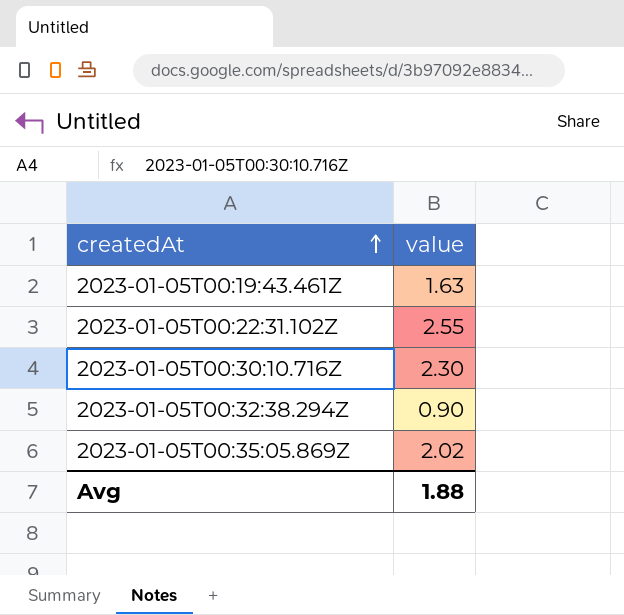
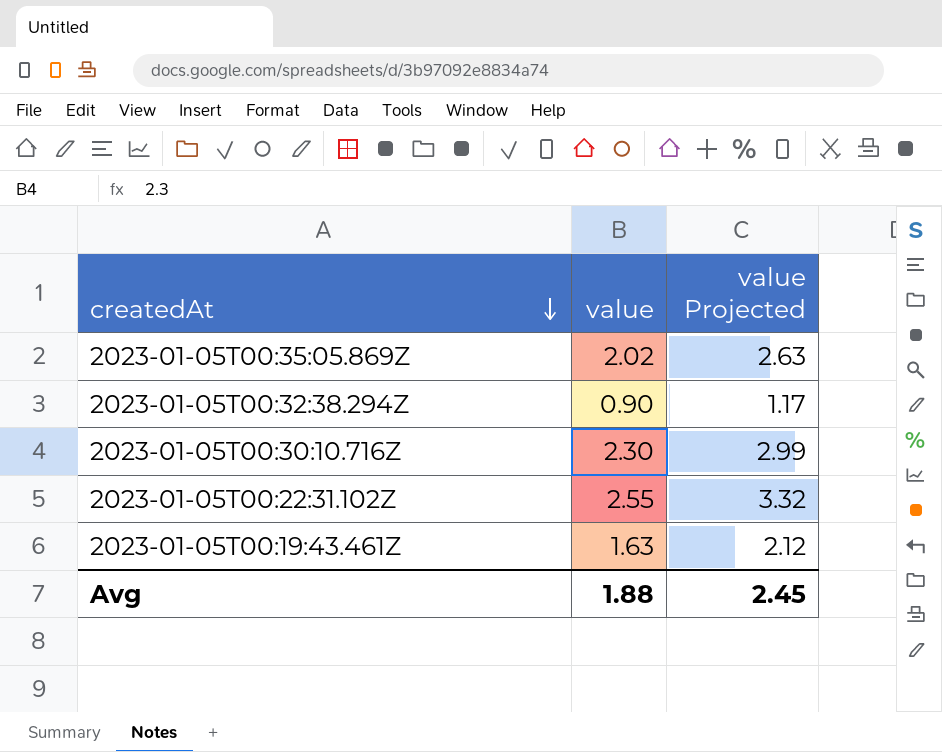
row order: createdAt ascending -> createdAt descending
column value Projected | formula: none -> [value] * 1.3

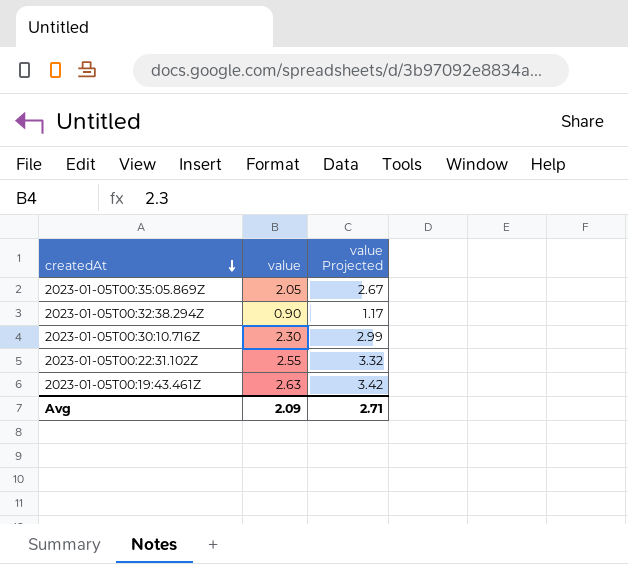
2023-01-05T00:35:05.869Z | value: 2.02 -> 2.05
2023-01-05T00:35:05.869Z | value Projected: 2.63 -> 2.67
2023-01-05T00:19:43.461Z | value: 1.63 -> 2.63
2023-01-05T00:19:43.461Z | value Projected: 2.12 -> 3.42
Avg | value: 1.88 -> 2.09
Avg | value Projected: 2.45 -> 2.71

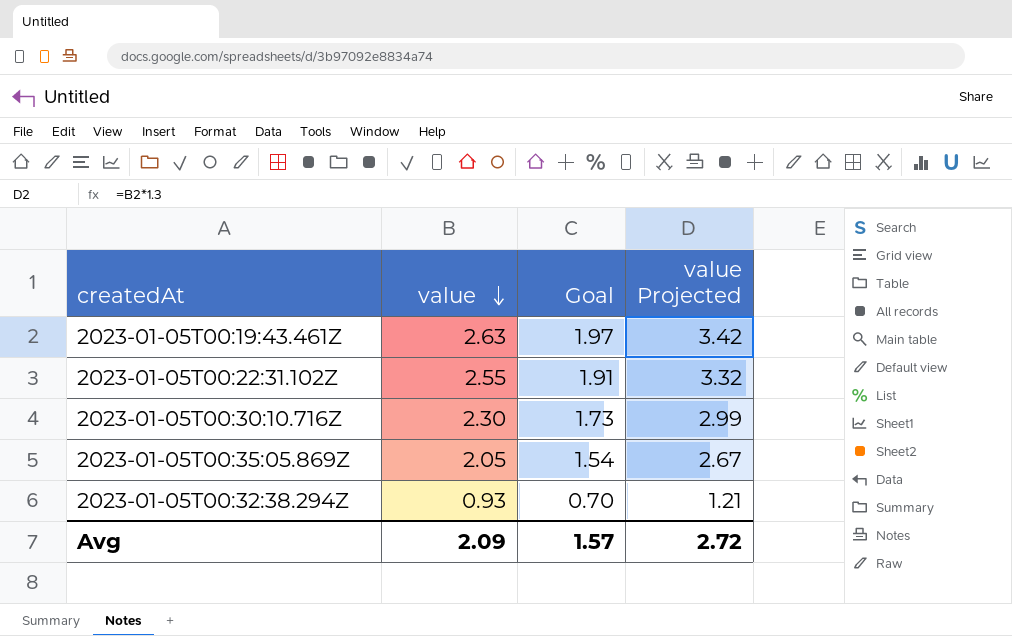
row order: createdAt descending -> value descending
column Goal | formula: none -> [value] * 0.75
2023-01-05T00:32:38.294Z | value: 0.90 -> 0.93
2023-01-05T00:32:38.294Z | value Projected: 1.17 -> 1.21
Avg | value Projected: 2.71 -> 2.72

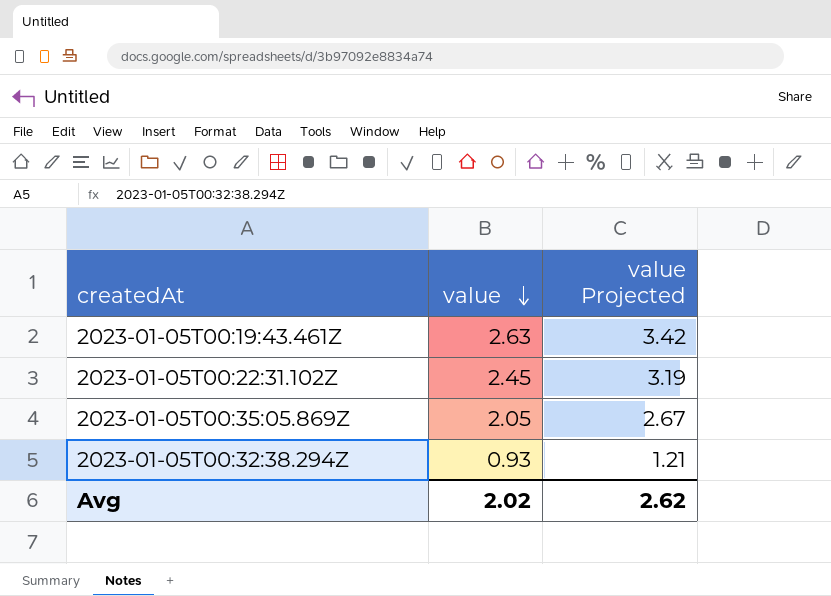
column Goal | formula: [value] * 0.75 -> none
row 2023-01-05T00:30:10.716Z: 2.30 | 1.73 | 2.99 -> none
2023-01-05T00:22:31.102Z | value: 2.55 -> 2.45
2023-01-05T00:22:31.102Z | value Projected: 3.32 -> 3.19
Avg | value: 2.09 -> 2.02
Avg | value Projected: 2.72 -> 2.62

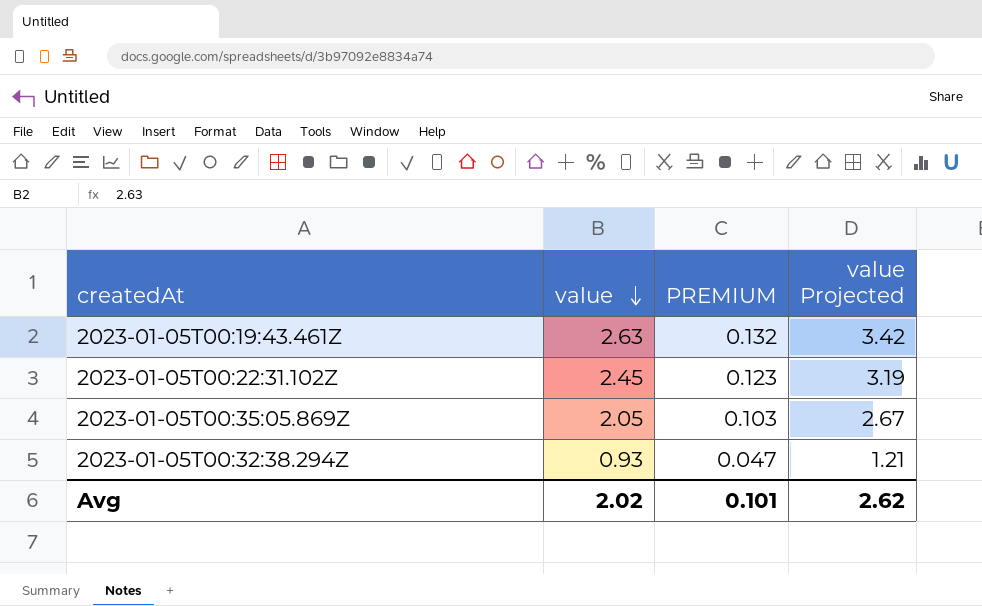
column PREMIUM | formula: none -> [value] * 0.05

